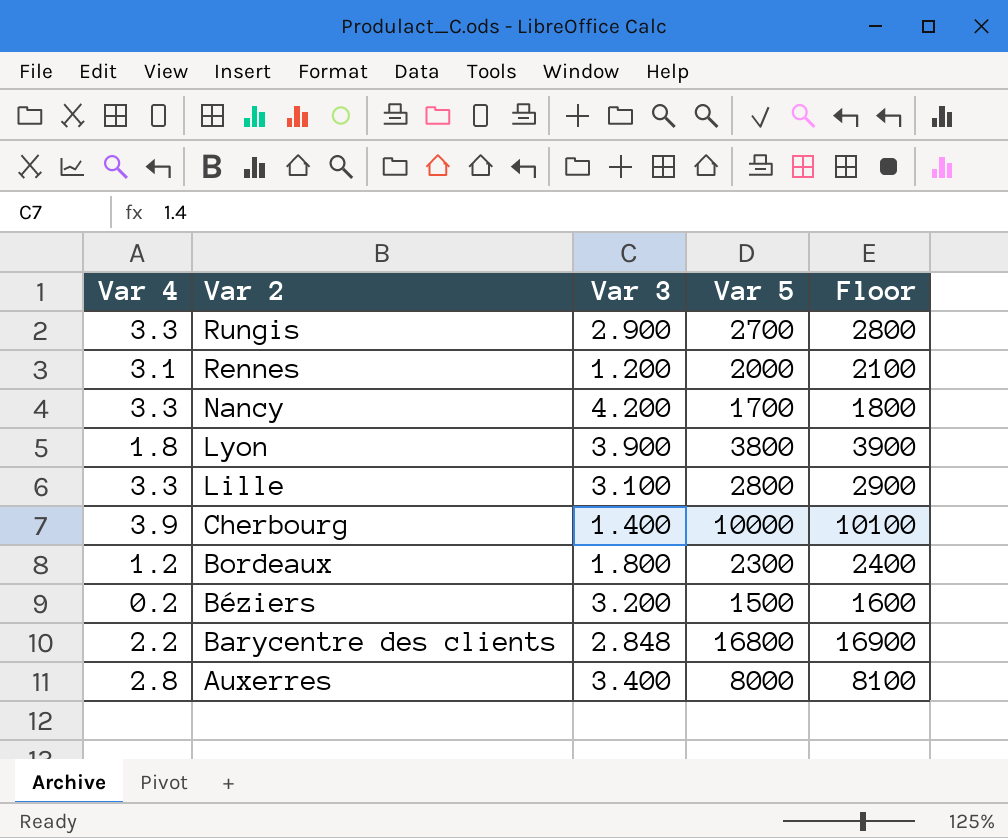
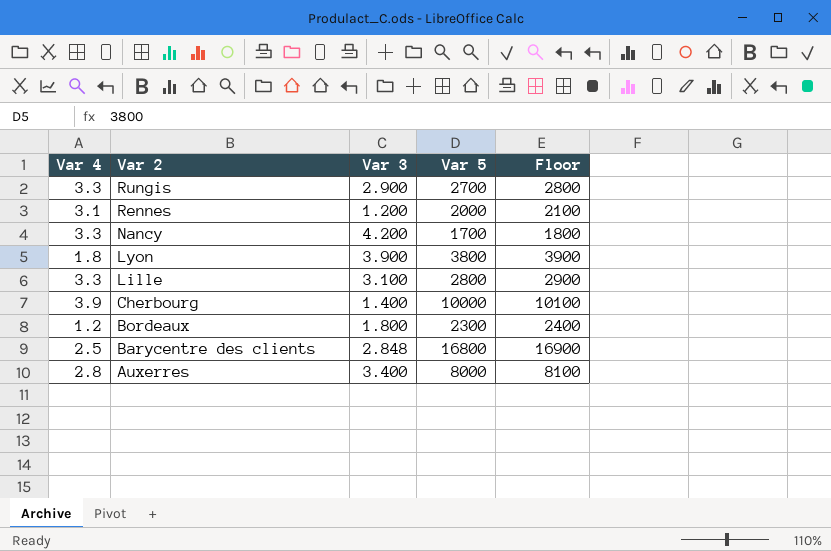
row Béziers: 0.2 | 3.200 | 1500 | 1600 -> none
Barycentre des clients | Var 4: 2.2 -> 2.5

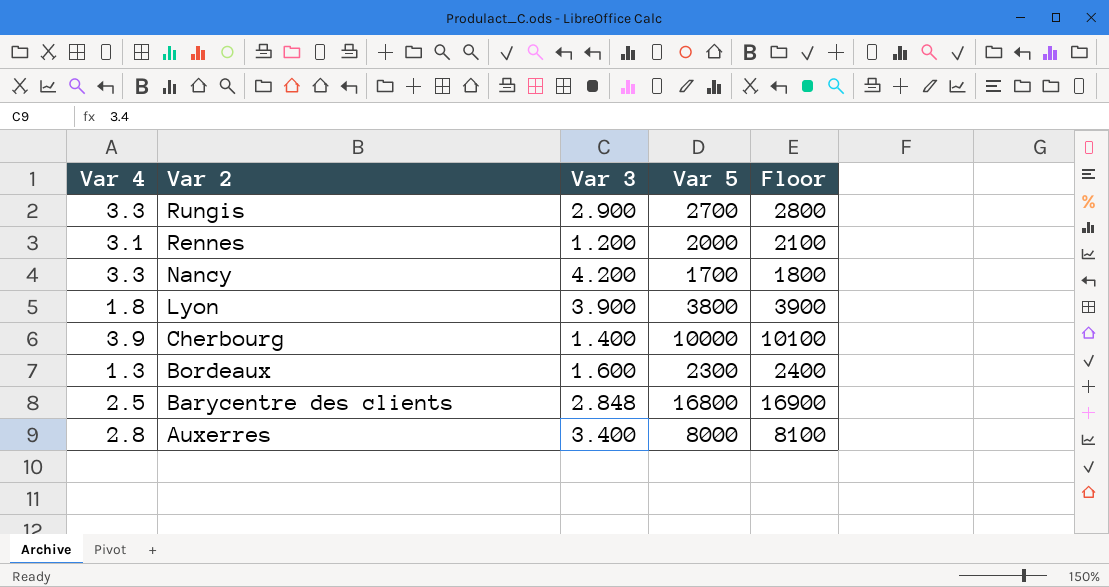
row Lille: 3.3 | 3.100 | 2800 | 2900 -> none
Bordeaux | Var 4: 1.2 -> 1.3
Bordeaux | Var 3: 1.800 -> 1.600

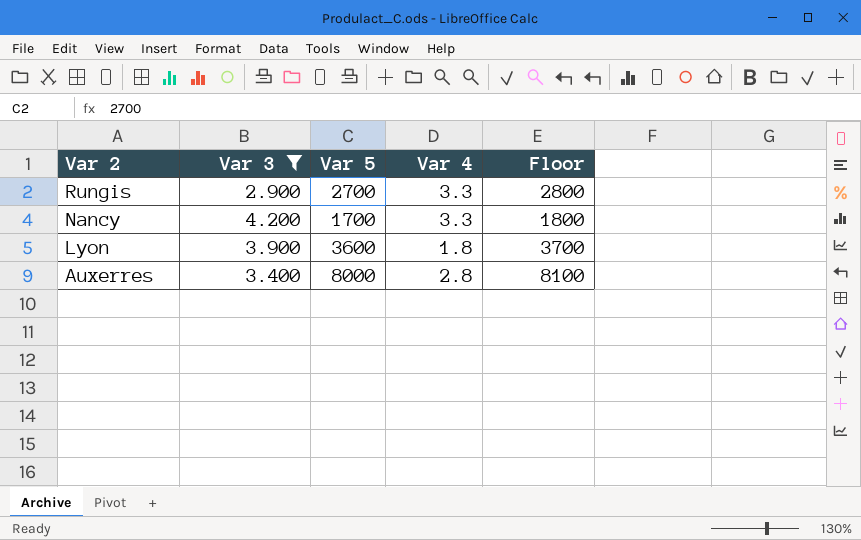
filter: none -> Var 3 >= 2.900
column Var 4 | position: 1 -> 4
Lyon | Var 5: 3800 -> 3600
Lyon | Floor: 3900 -> 3700

